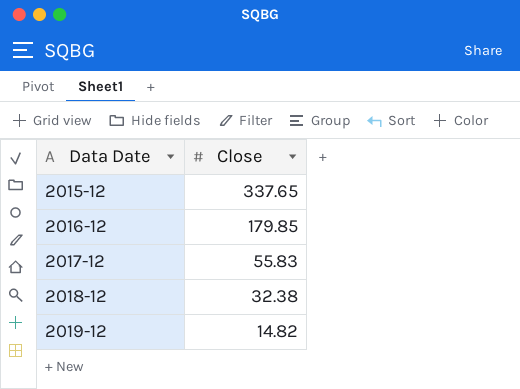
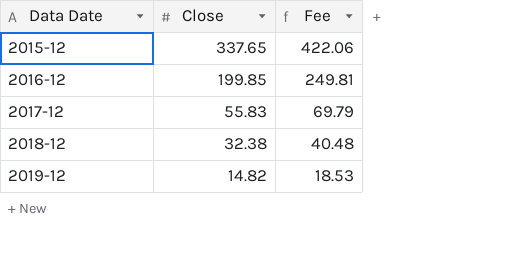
column Fee | formula: none -> [Close] * 1.25
2016-12 | Close: 179.85 -> 199.85

